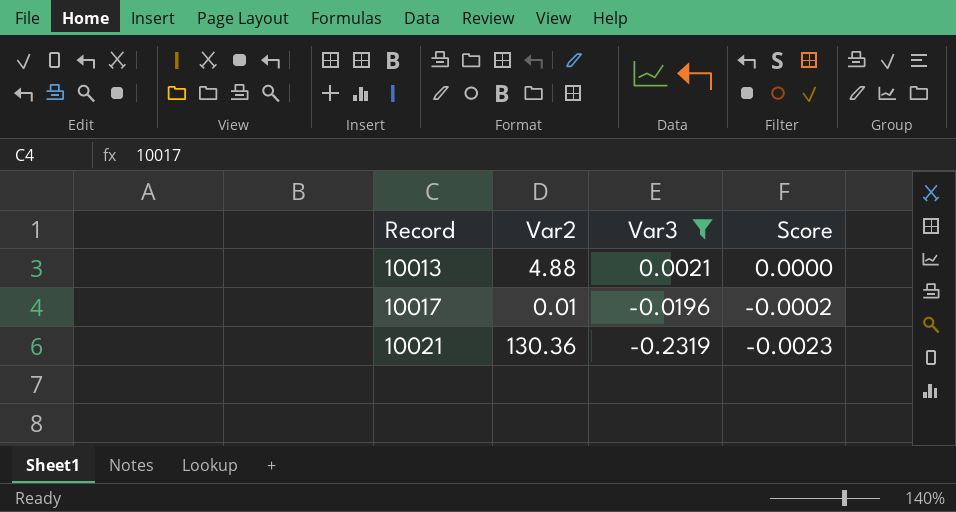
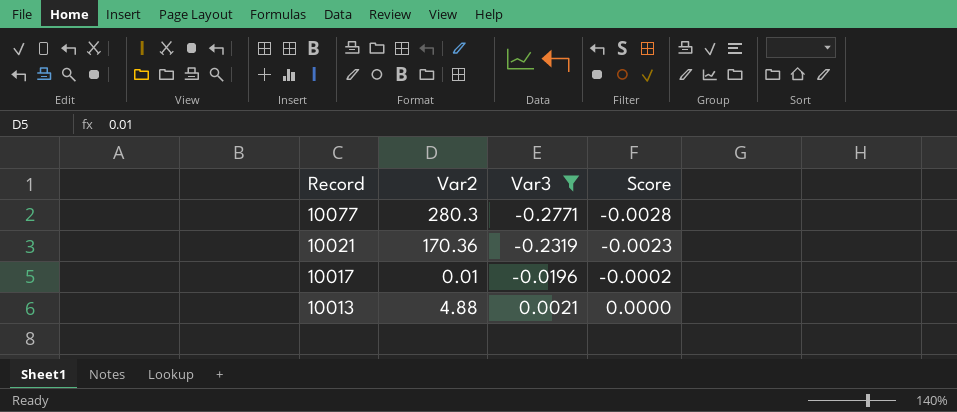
row order: Record ascending -> Record descending
row 10077: none -> 280.3 | -0.2771 | -0.0028
10021 | Var2: 130.36 -> 170.36

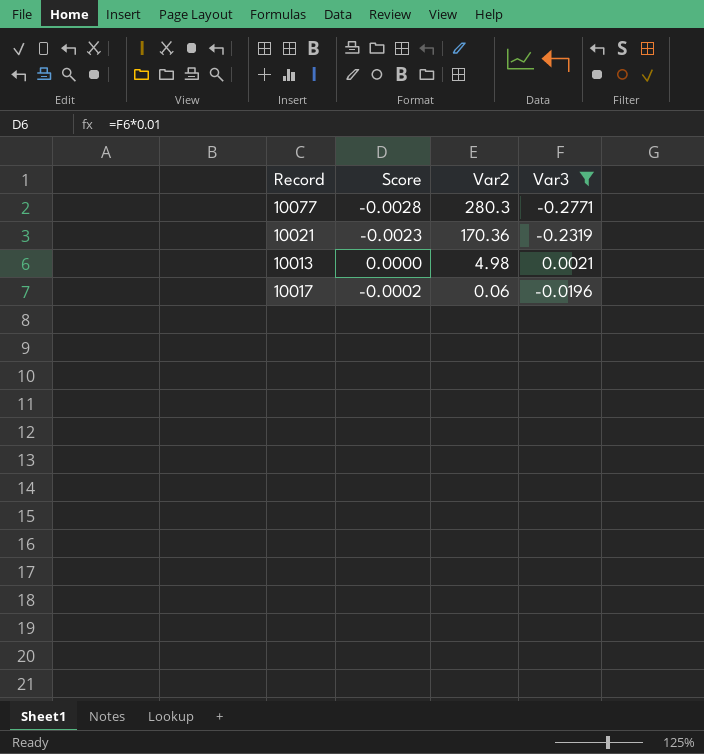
row order: Record descending -> Var2 descending
column Score | position: 4 -> 2
10013 | Var2: 4.88 -> 4.98
10017 | Var2: 0.01 -> 0.06

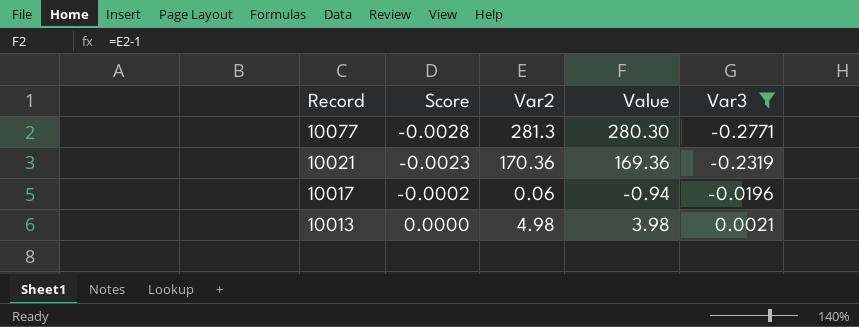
row order: Var2 descending -> Record descending
column Value | formula: none -> [Var2] - 1
10077 | Var2: 280.3 -> 281.3

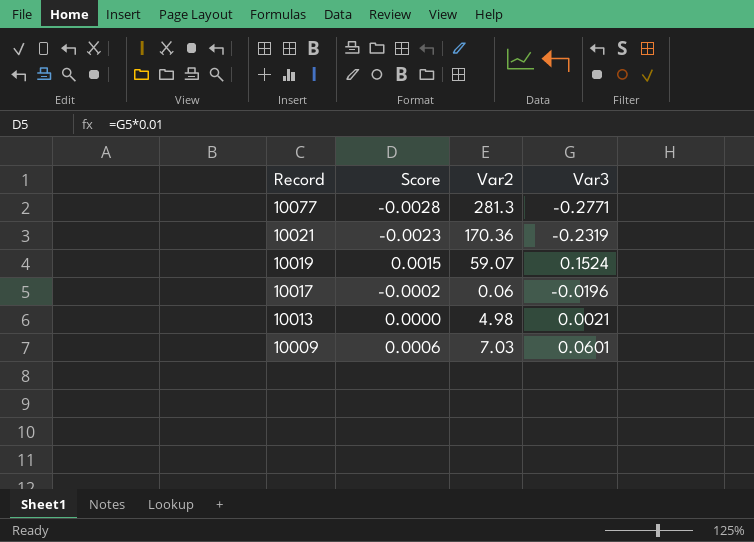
filter: Var3 <= 0.0021 -> none
column Value | formula: [Var2] - 1 -> none

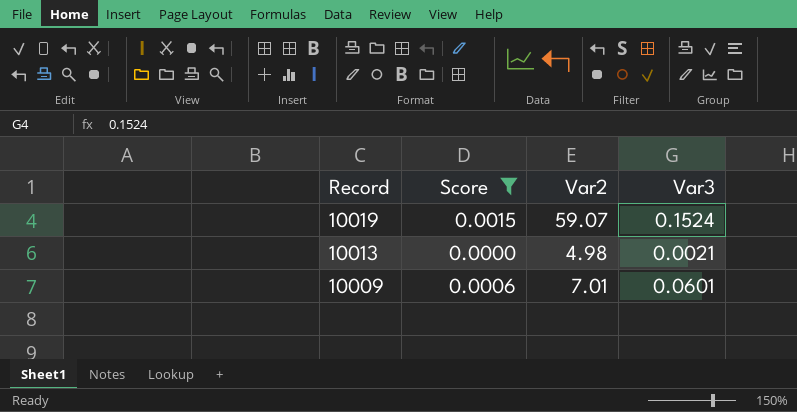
filter: none -> Score >= 0.0000
10009 | Var2: 7.03 -> 7.01

